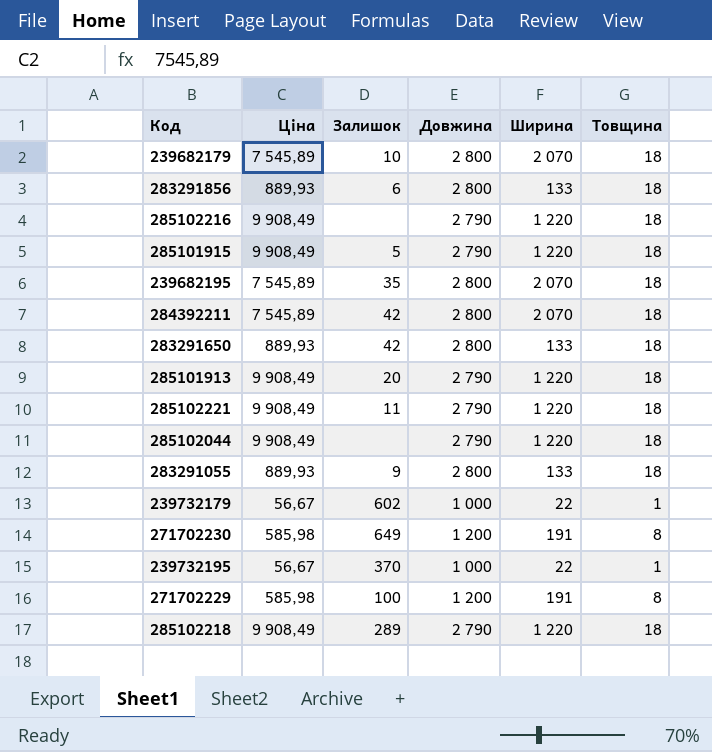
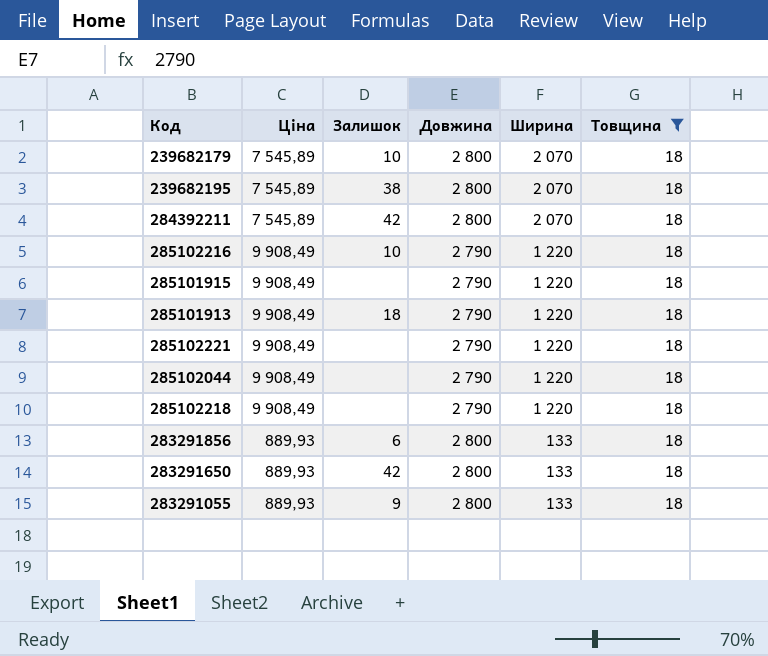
filter: none -> Товщина = 18
row order: none -> Ширина descending
239682195 | Залишок: 35 -> 38
285102216 | Залишок: none -> 10
285101915 | Залишок: 5 -> none
285101913 | Залишок: 20 -> 18
285102221 | Залишок: 11 -> none
285102218 | Залишок: 289 -> none

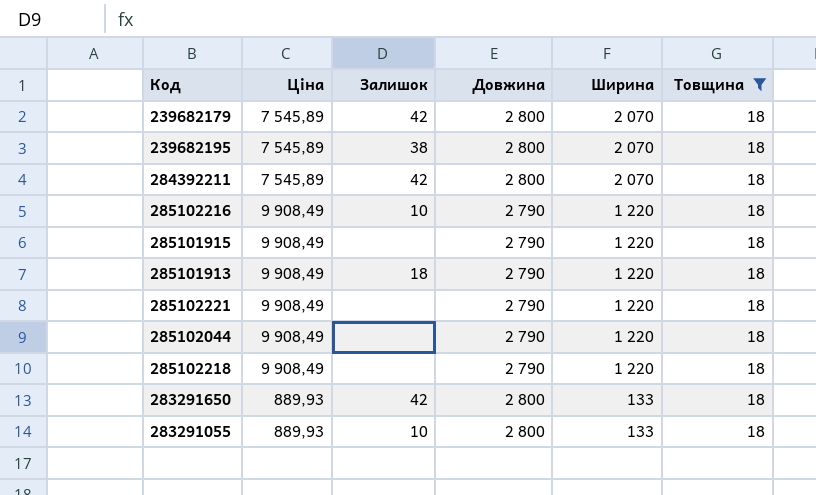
row 283291856: 889,93 | 6 | 2 800 | 133 | 18 -> none
239682179 | Залишок: 10 -> 42
283291055 | Залишок: 9 -> 10

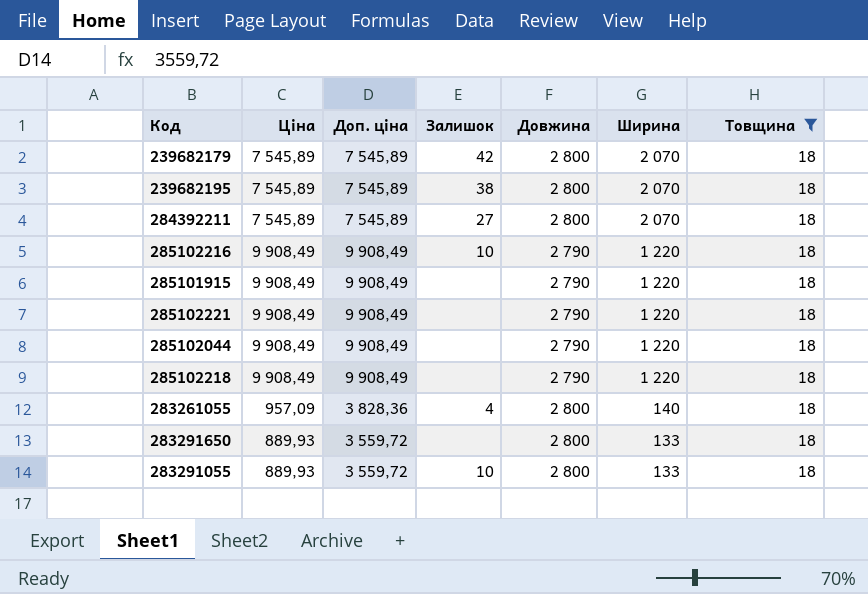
column Доп. ціна | position: none -> 3
row 285101913: 9 908,49 | 18 | 2 790 | 1 220 | 18 -> none
284392211 | Залишок: 42 -> 27
row 283261055: none -> 957,09 | 3 828,36 | 4 | 2 800 | 140 | 18
283291650 | Залишок: 42 -> none

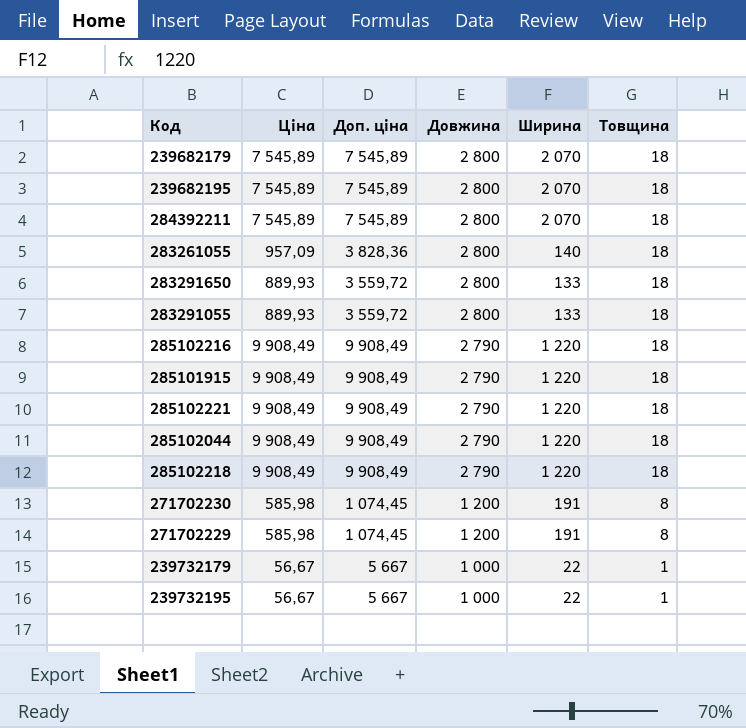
filter: Товщина = 18 -> none
row order: Ширина descending -> Довжина descending
column Залишок | position: 4 -> none

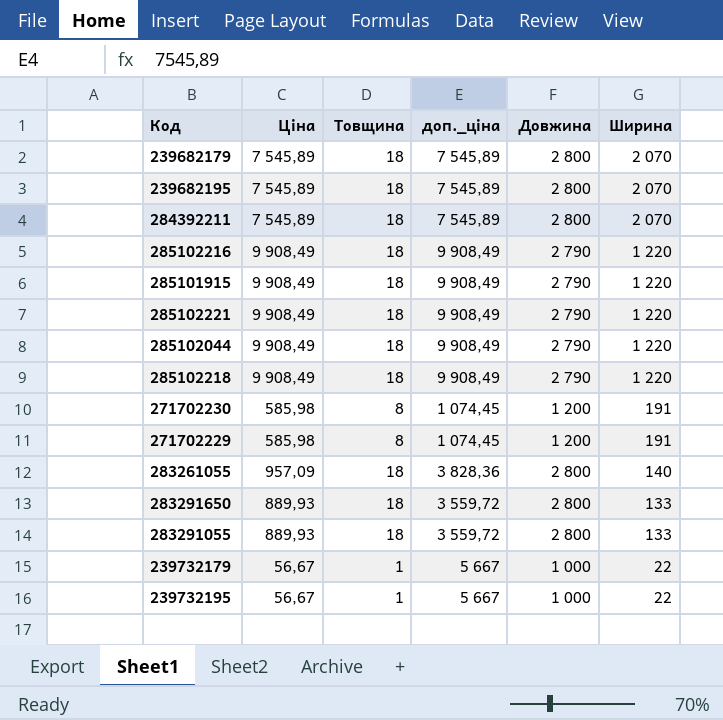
row order: Довжина descending -> Ширина descending
column Товщина | position: 6 -> 3
column name: Доп. ціна -> доп._ціна

